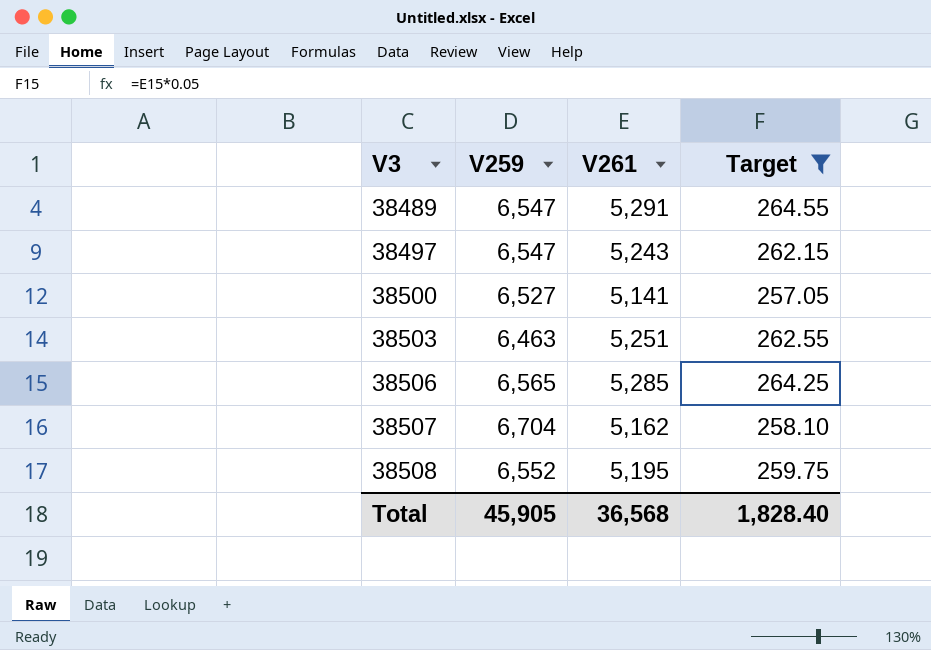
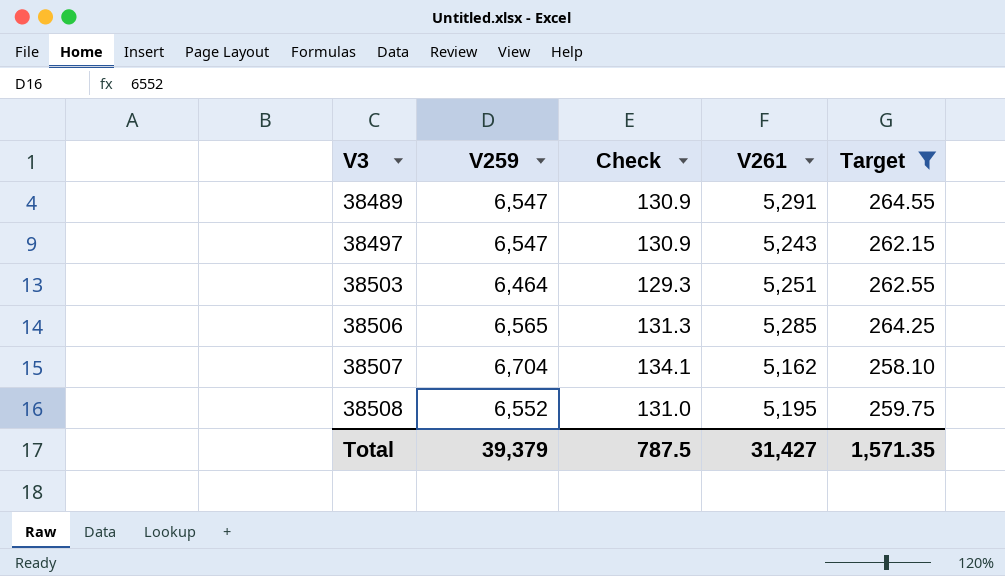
column Check | formula: none -> [V259] * 0.02
row 38500: 6,527 | 5,141 | 257.05 -> none
38503 | V259: 6,463 -> 6,464
Total | V259: 45,905 -> 39,379
Total | V261: 36,568 -> 31,427
Total | Target: 1,828.40 -> 1,571.35

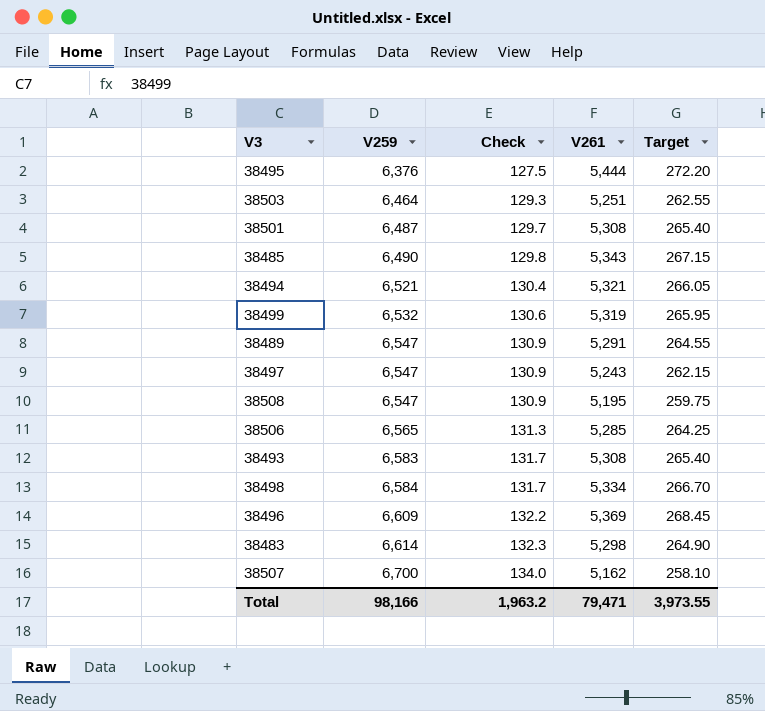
filter: Target <= 264.55 -> none
row order: V3 ascending -> V259 ascending
38508 | V259: 6,552 -> 6,547
38508 | Check: 131.0 -> 130.9
38507 | V259: 6,704 -> 6,700
38507 | Check: 134.1 -> 134.0
Total | V259: 39,379 -> 98,166
Total | Check: 787.5 -> 1,963.2
Total | V261: 31,427 -> 79,471
Total | Target: 1,571.35 -> 3,973.55

